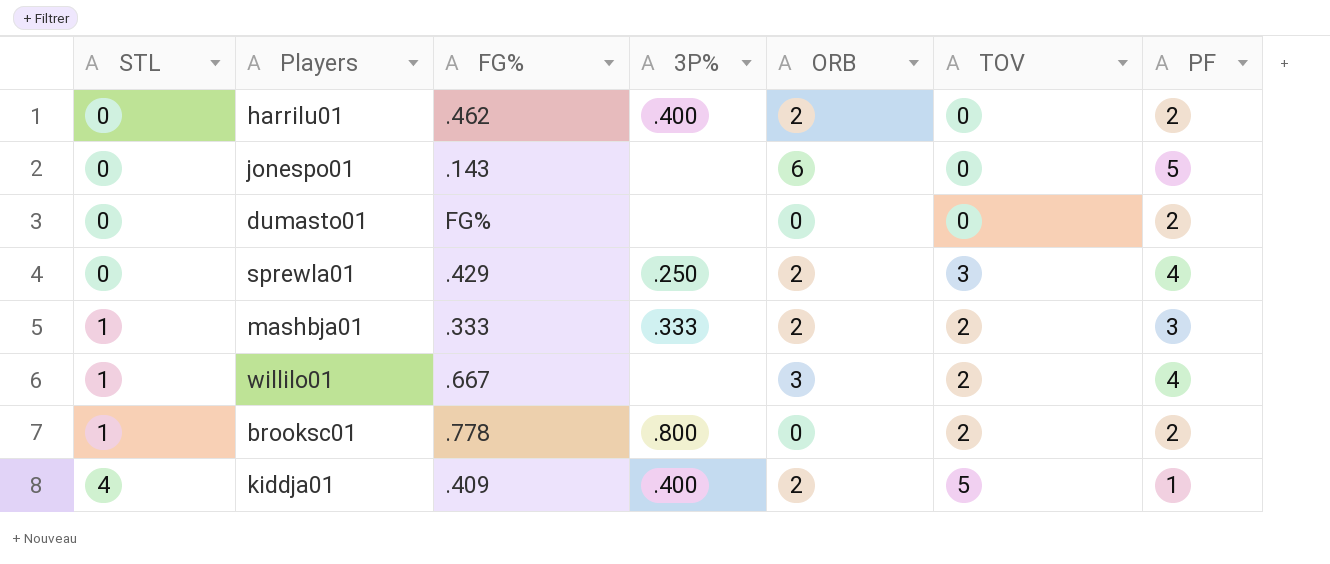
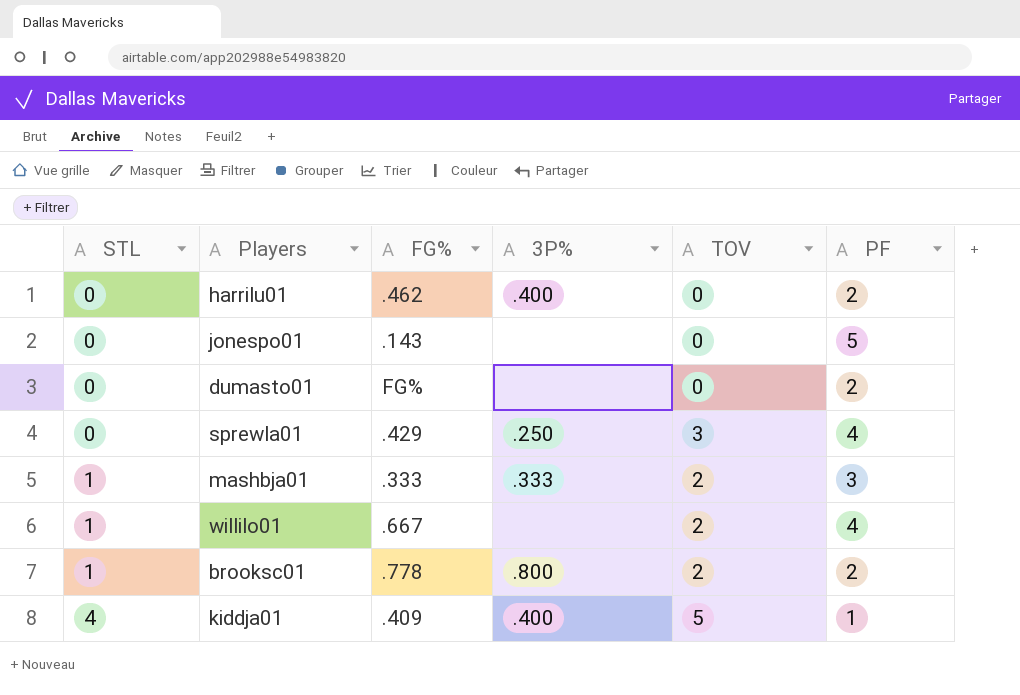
column ORB | position: 5 -> none

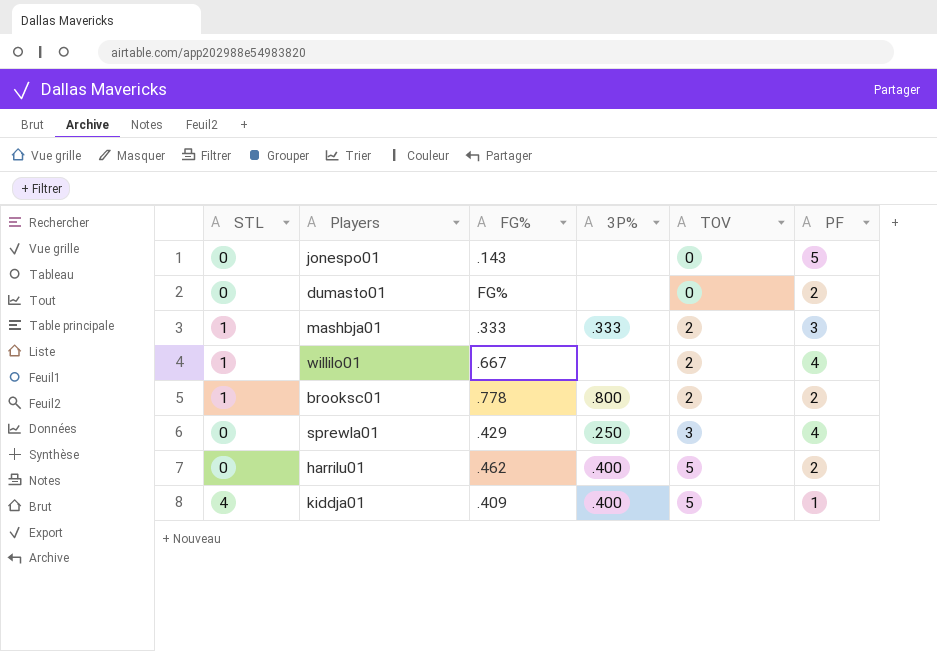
row order: STL ascending -> TOV ascending
harrilu01 | TOV: 0 -> 5

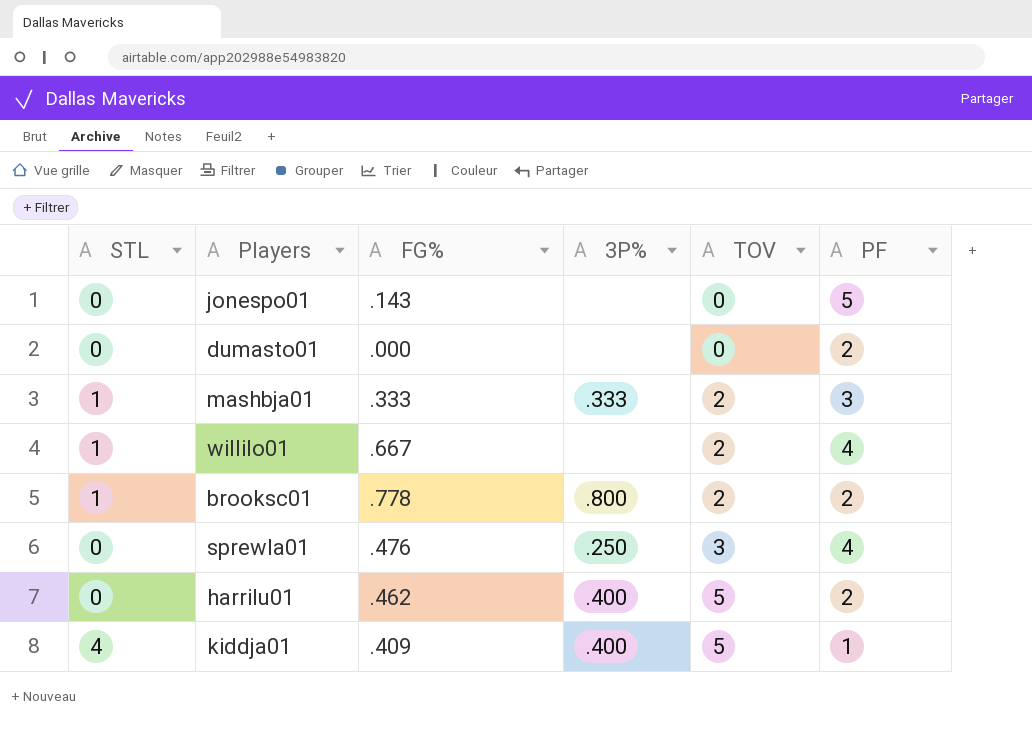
dumasto01 | FG%: FG% -> .000
sprewla01 | FG%: .429 -> .476

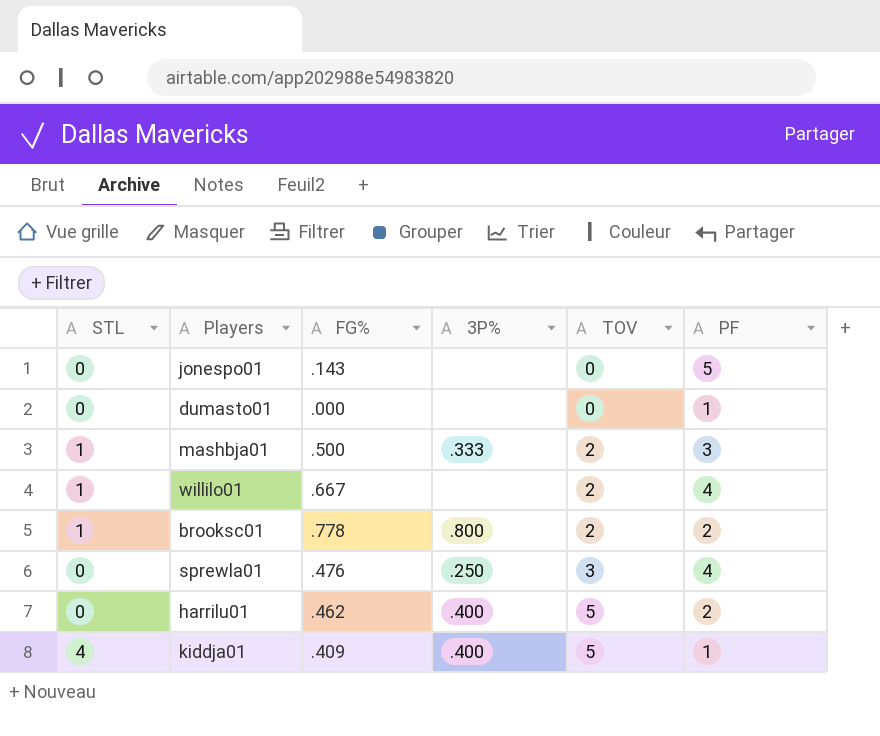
dumasto01 | PF: 2 -> 1
mashbja01 | FG%: .333 -> .500

